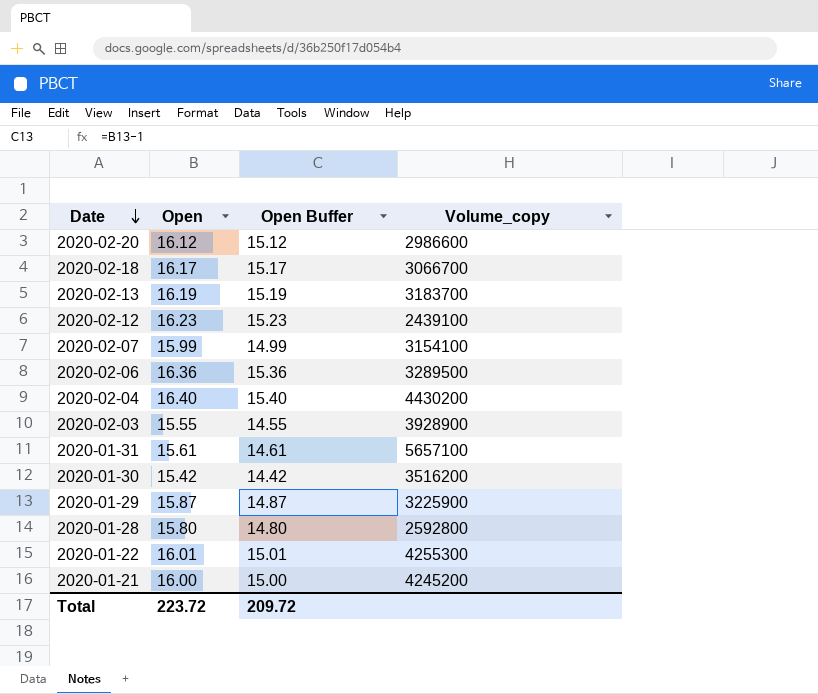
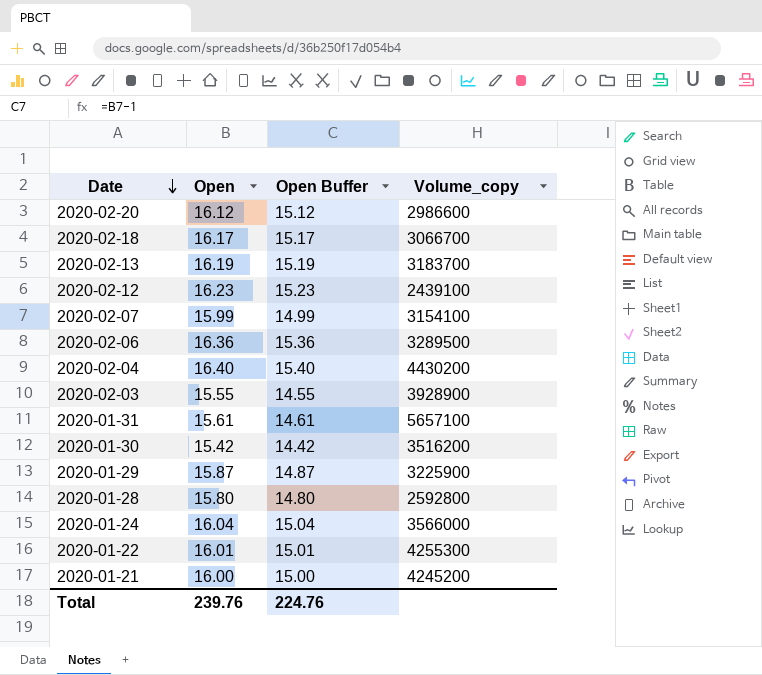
row 2020-01-24: none -> 16.04 | 15.04 | 3566000
Total | Open: 223.72 -> 239.76
Total | Open Buffer: 209.72 -> 224.76

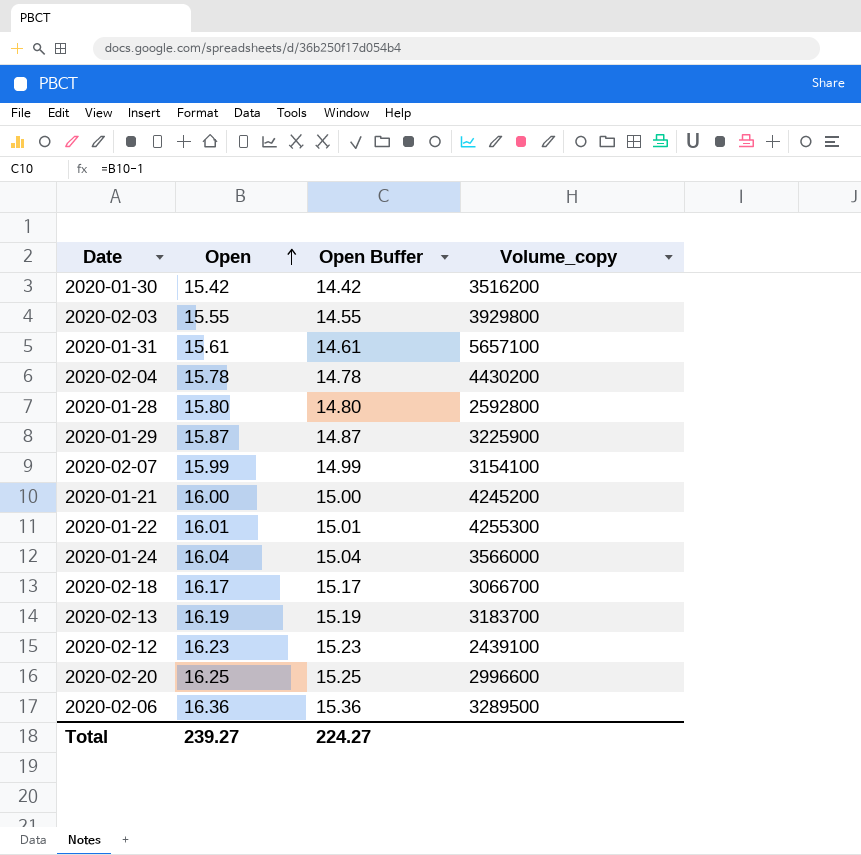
row order: Date descending -> Open ascending
2020-02-03 | Volume_copy: 3928900 -> 3929800
2020-02-04 | Open: 16.40 -> 15.78
2020-02-04 | Open Buffer: 15.40 -> 14.78
2020-02-20 | Open: 16.12 -> 16.25
2020-02-20 | Open Buffer: 15.12 -> 15.25
2020-02-20 | Volume_copy: 2986600 -> 2996600
Total | Open: 239.76 -> 239.27
Total | Open Buffer: 224.76 -> 224.27

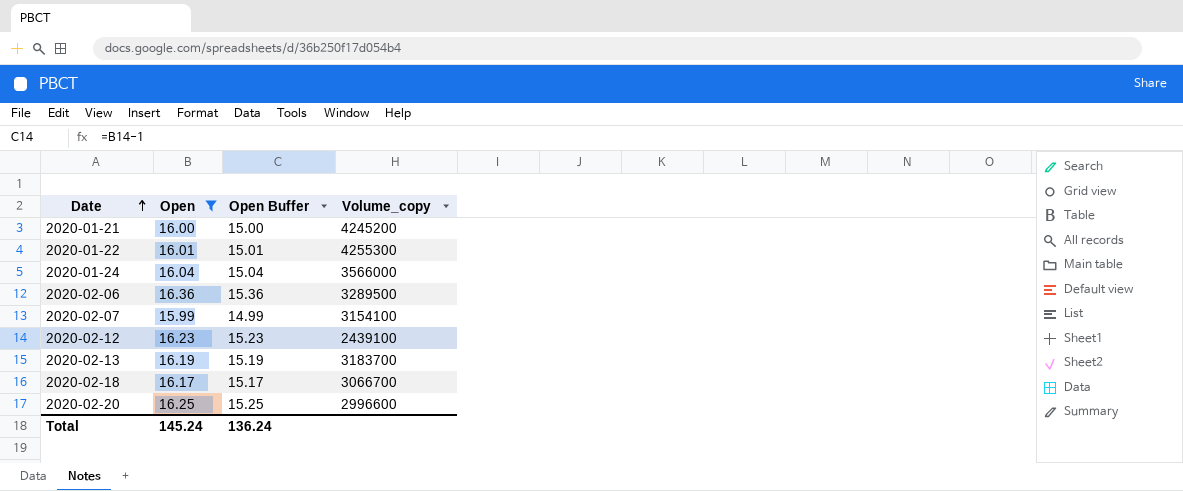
filter: none -> Open >= 15.99
row order: Open ascending -> Date ascending
Total | Open: 239.27 -> 145.24
Total | Open Buffer: 224.27 -> 136.24

